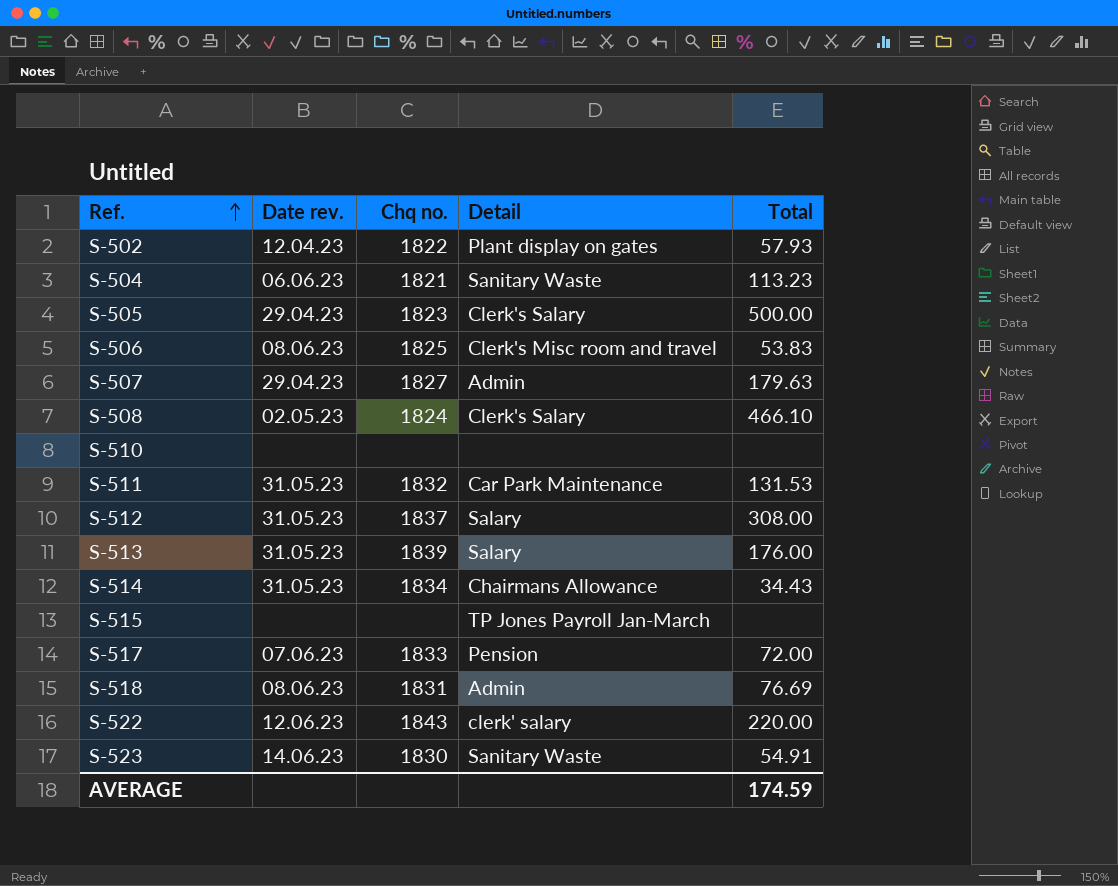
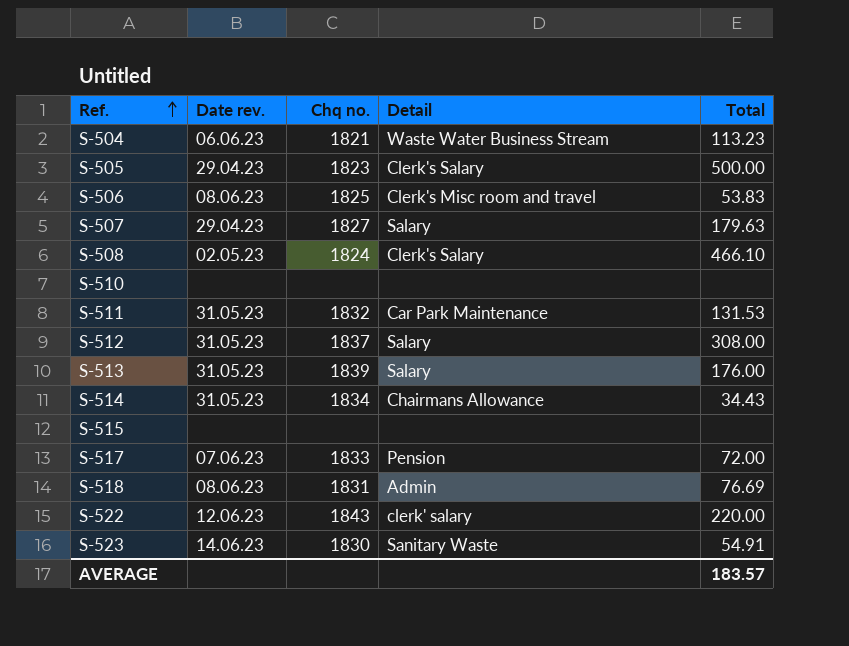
row S-502: 12.04.23 | 1822 | Plant display on gates | 57.93 -> none
S-504 | Detail: Sanitary Waste -> Waste Water Business Stream
S-507 | Detail: Admin -> Salary
S-515 | Detail: TP Jones Payroll Jan-March -> none
AVERAGE | Total: 174.59 -> 183.57

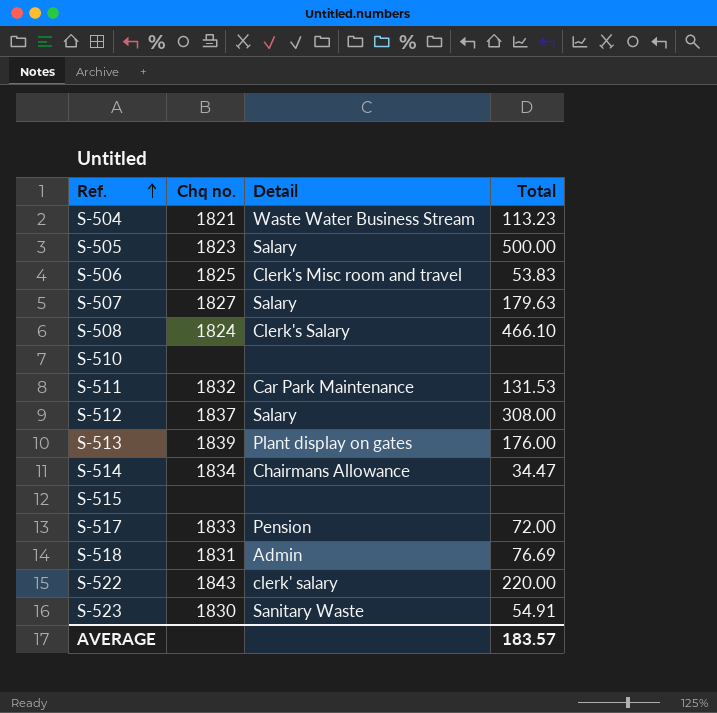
column Date rev. | position: 2 -> none
S-505 | Detail: Clerk's Salary -> Salary
S-513 | Detail: Salary -> Plant display on gates
S-514 | Total: 34.43 -> 34.47

